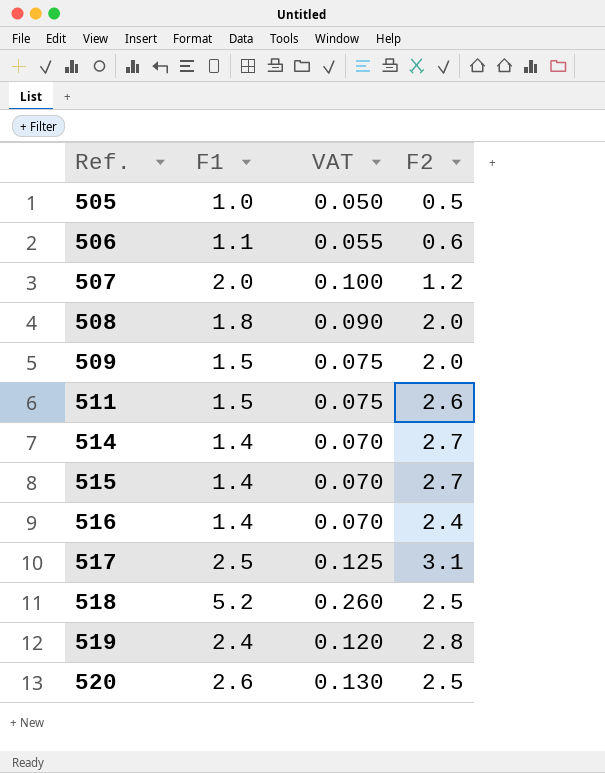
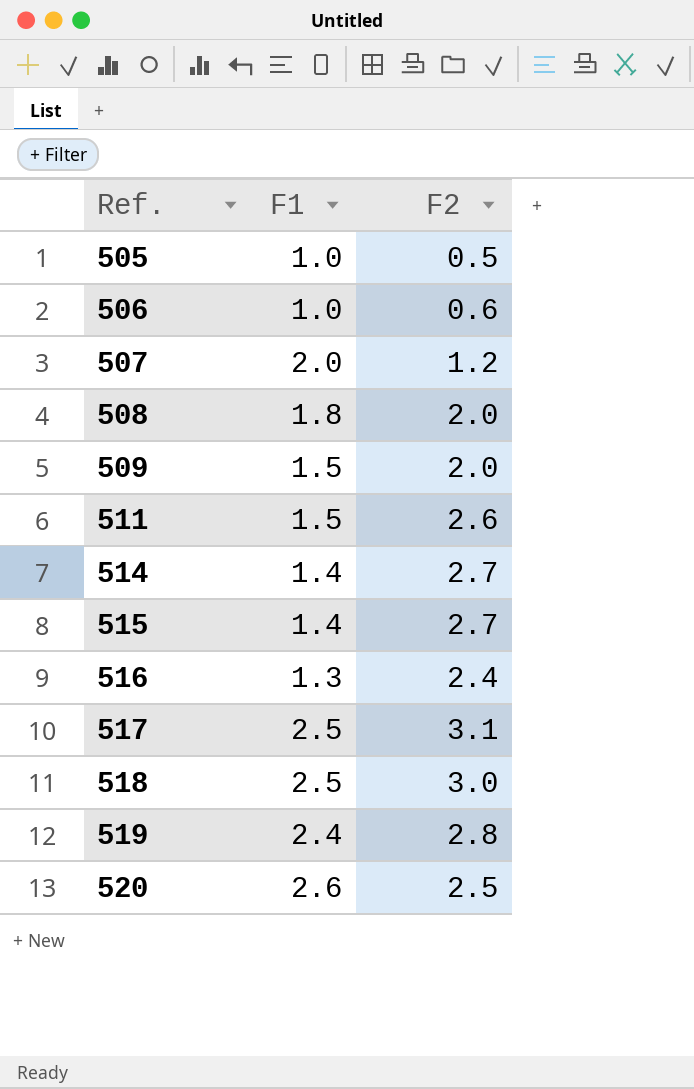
column VAT | formula: [F1] * 0.05 -> none
506 | F1: 1.1 -> 1.0
516 | F1: 1.4 -> 1.3
518 | F1: 5.2 -> 2.5
518 | F2: 2.5 -> 3.0

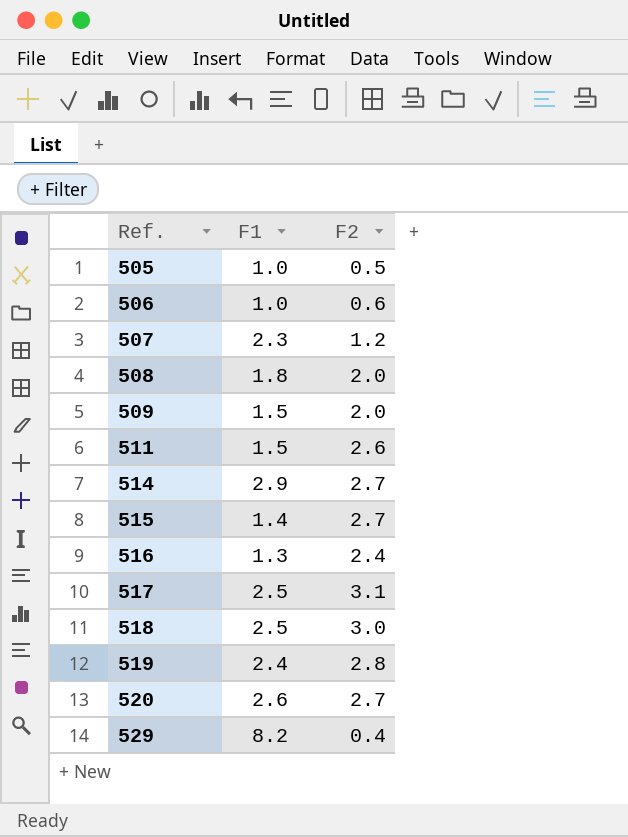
507 | F1: 2.0 -> 2.3
514 | F1: 1.4 -> 2.9
520 | F2: 2.5 -> 2.7
row 529: none -> 8.2 | 0.4

